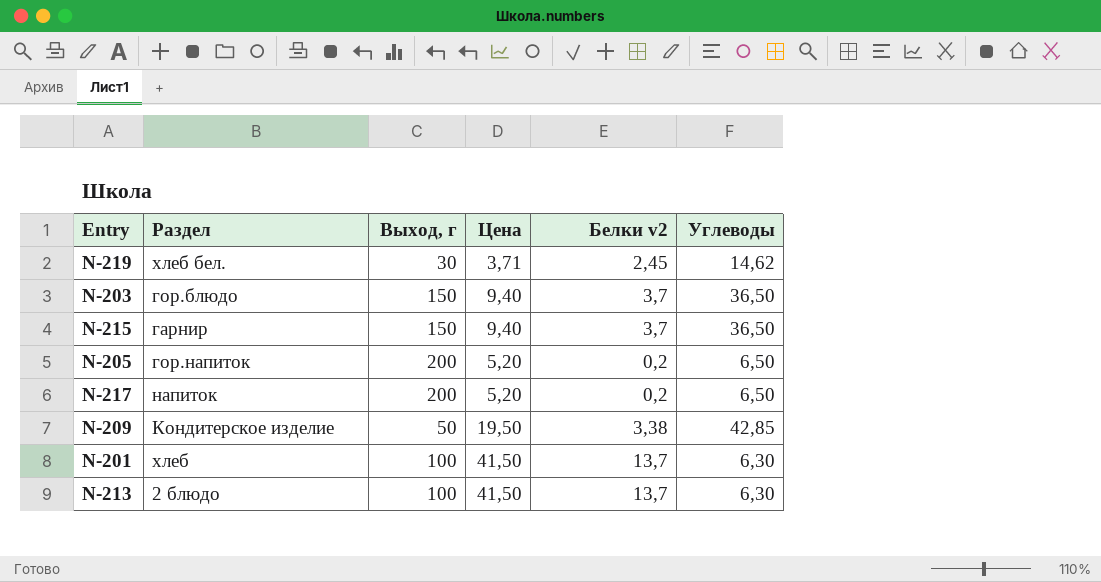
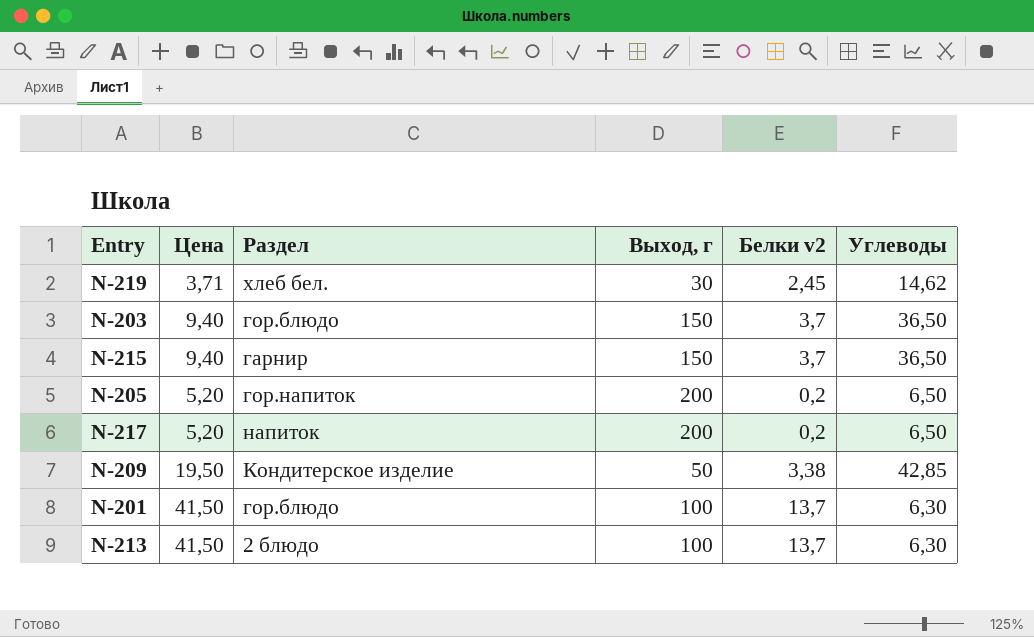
column Цена | position: 4 -> 2
N-201 | Раздел: хлеб -> гор.блюдо

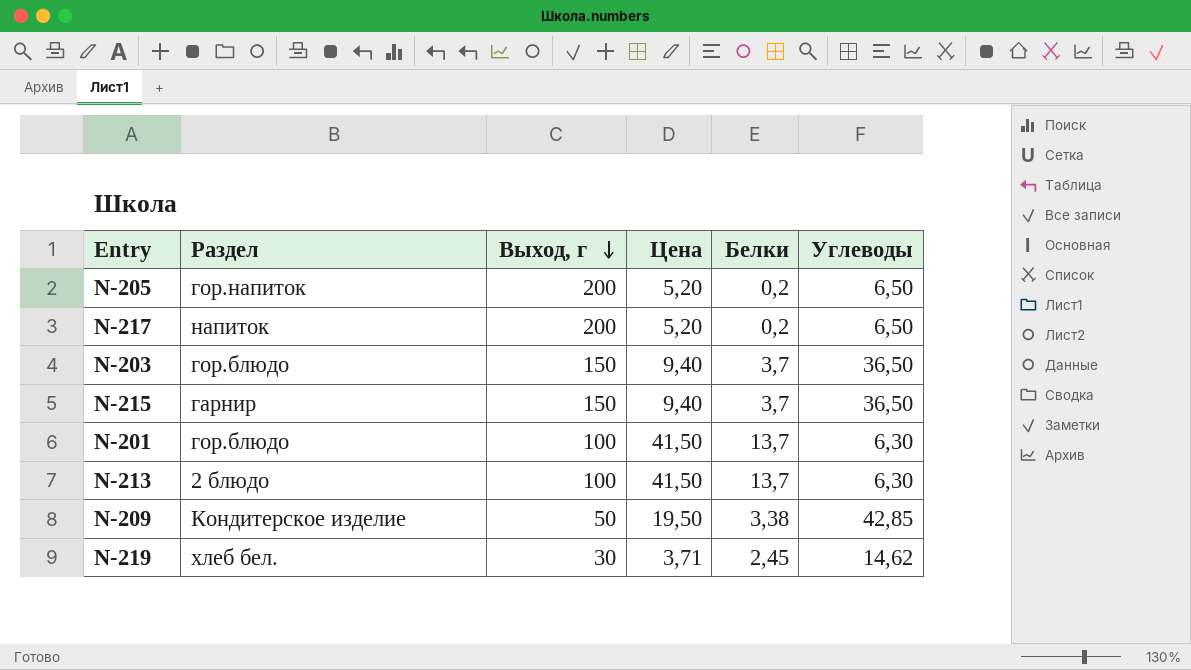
row order: none -> Выход, г descending
column Цена | position: 2 -> 4
column name: Белки v2 -> Белки

